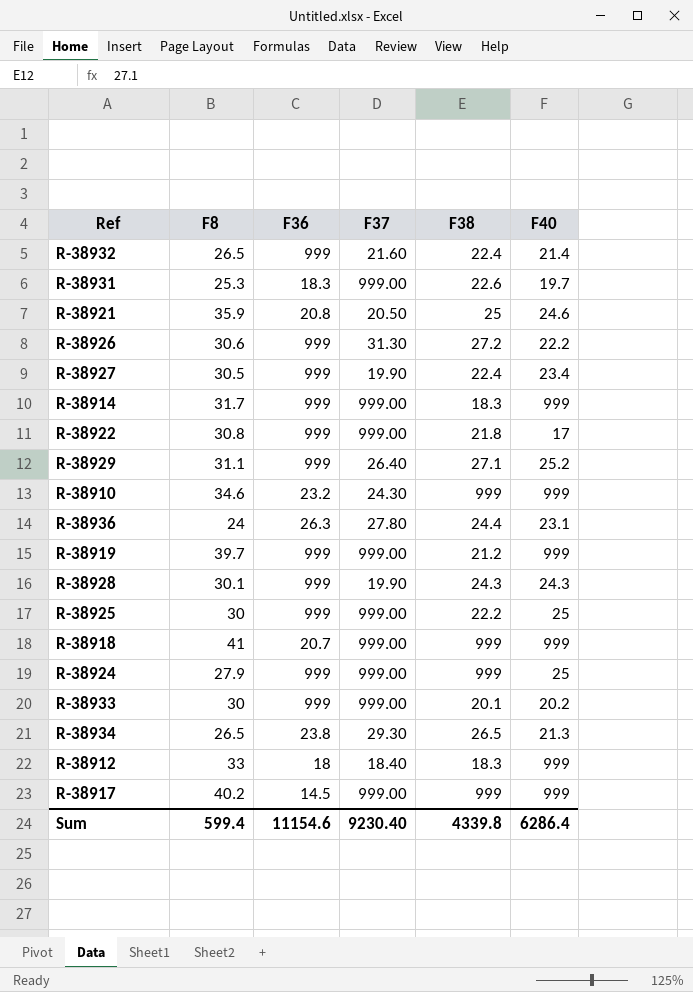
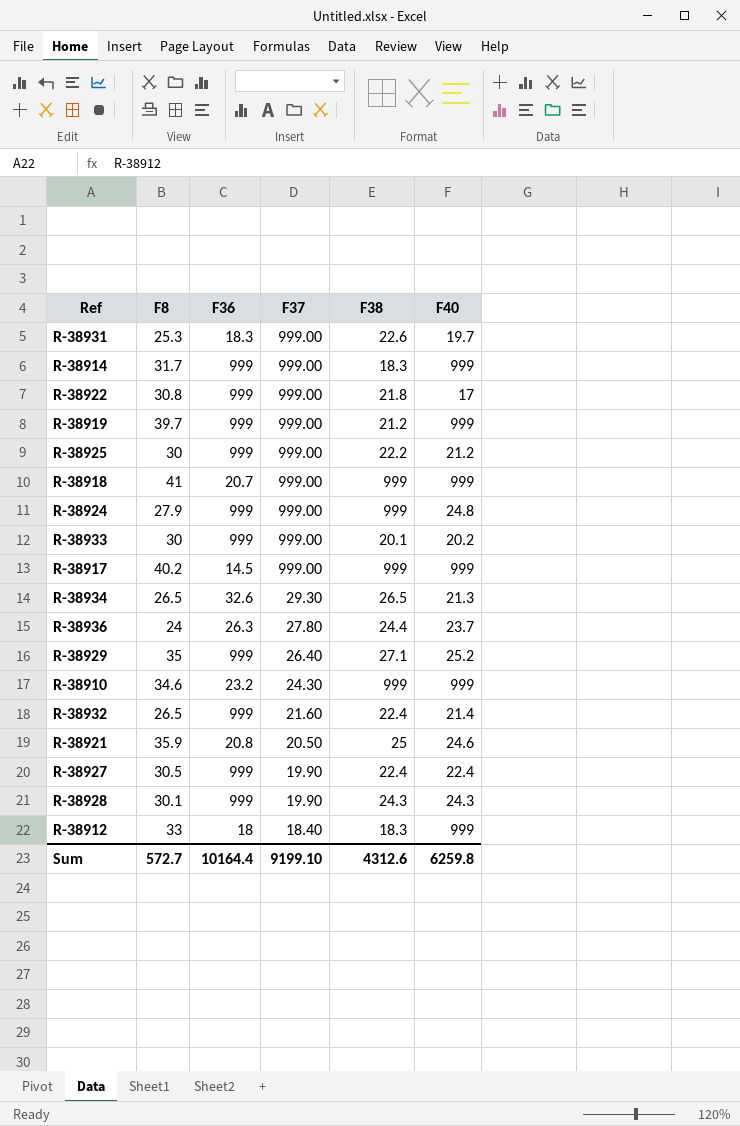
row order: none -> F37 descending
row R-38926: 30.6 | 999 | 31.30 | 27.2 | 22.2 -> none
R-38925 | F40: 25 -> 21.2
R-38924 | F40: 25 -> 24.8
R-38934 | F36: 23.8 -> 32.6
R-38936 | F40: 23.1 -> 23.7
R-38929 | F8: 31.1 -> 35
R-38927 | F40: 23.4 -> 22.4
Sum | F8: 599.4 -> 572.7
Sum | F36: 11154.6 -> 10164.4
Sum | F37: 9230.40 -> 9199.10
Sum | F38: 4339.8 -> 4312.6
Sum | F40: 6286.4 -> 6259.8

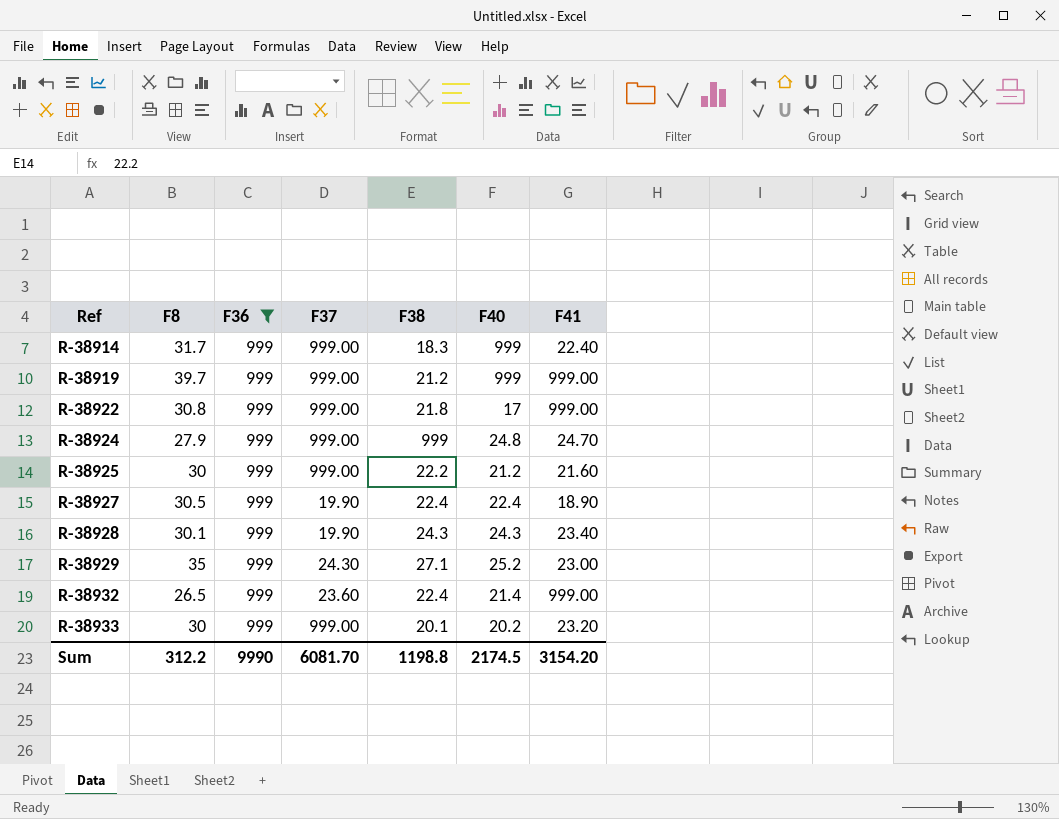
filter: none -> F36 = 999
row order: F37 descending -> Ref ascending
column F41 | position: none -> 7
R-38929 | F37: 26.40 -> 24.30
R-38932 | F37: 21.60 -> 23.60
Sum | F8: 572.7 -> 312.2
Sum | F36: 10164.4 -> 9990
Sum | F37: 9199.10 -> 6081.70
Sum | F38: 4312.6 -> 1198.8
Sum | F40: 6259.8 -> 2174.5

